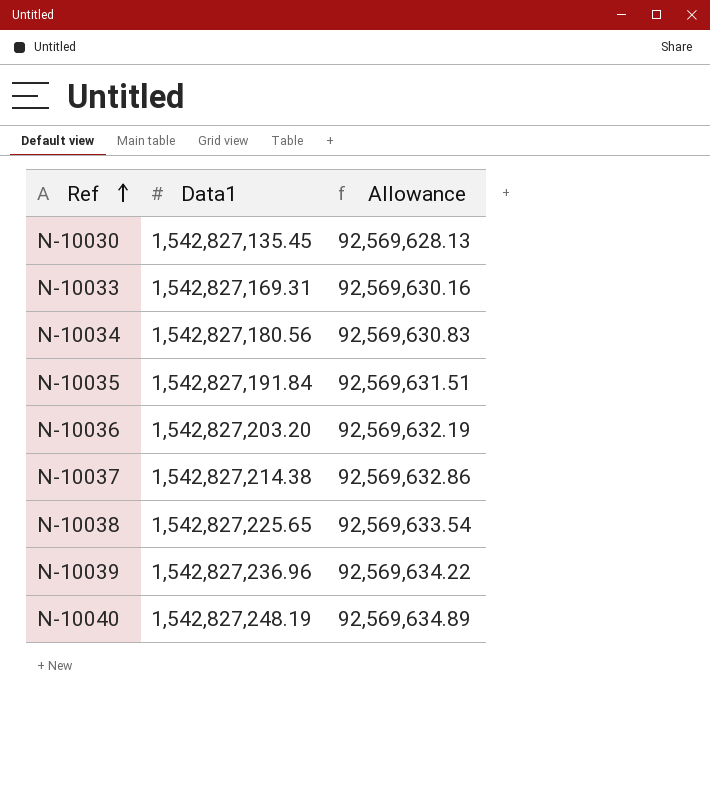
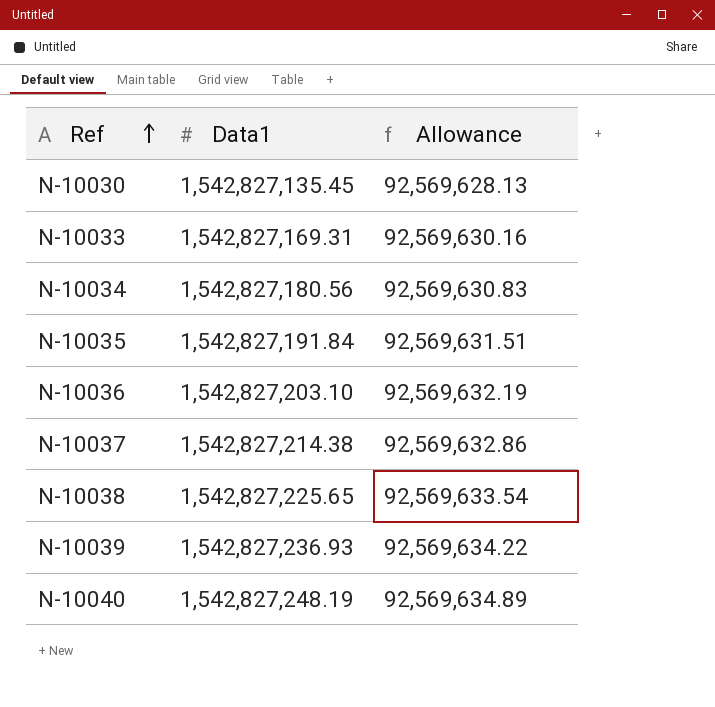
N-10036 | Data1: 1,542,827,203.20 -> 1,542,827,203.10
N-10039 | Data1: 1,542,827,236.96 -> 1,542,827,236.93

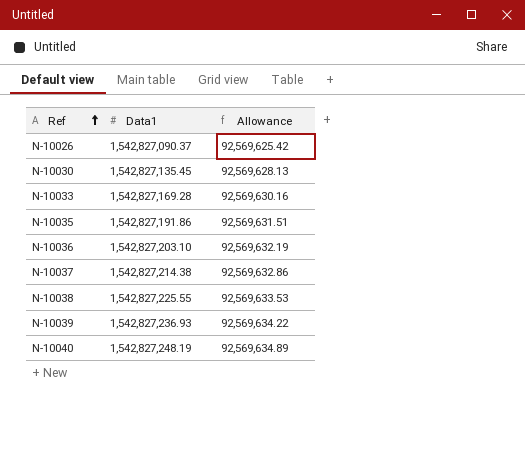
row N-10034: 1,542,827,180.56 | 92,569,630.83 -> none
row N-10026: none -> 1,542,827,090.37 | 92,569,625.42
N-10033 | Data1: 1,542,827,169.31 -> 1,542,827,169.28
N-10035 | Data1: 1,542,827,191.84 -> 1,542,827,191.86
N-10038 | Data1: 1,542,827,225.65 -> 1,542,827,225.55
N-10038 | Allowance: 92,569,633.54 -> 92,569,633.53

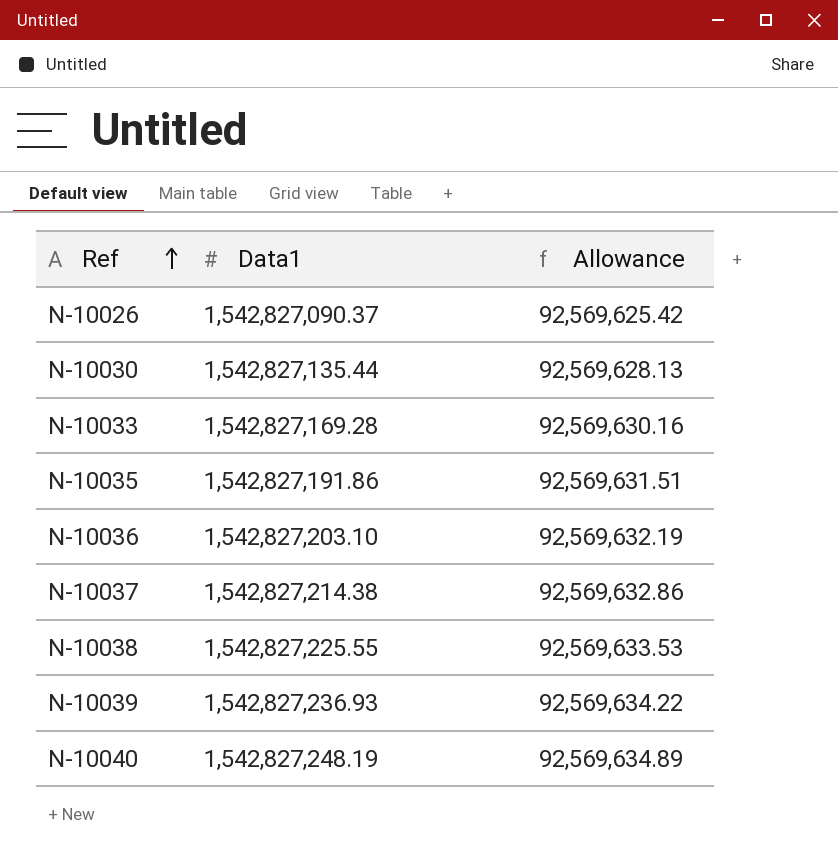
N-10030 | Data1: 1,542,827,135.45 -> 1,542,827,135.44

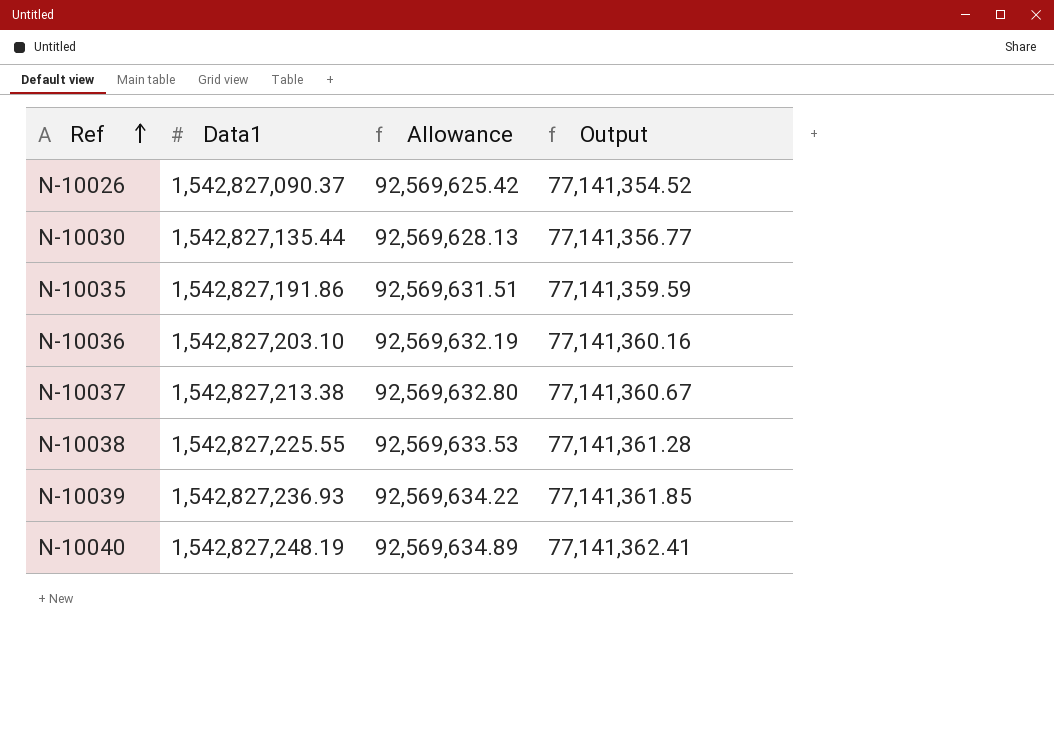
column Output | formula: none -> [Data1] * 0.05
row N-10033: 1,542,827,169.28 | 92,569,630.16 -> none
N-10037 | Data1: 1,542,827,214.38 -> 1,542,827,213.38
N-10037 | Allowance: 92,569,632.86 -> 92,569,632.80

